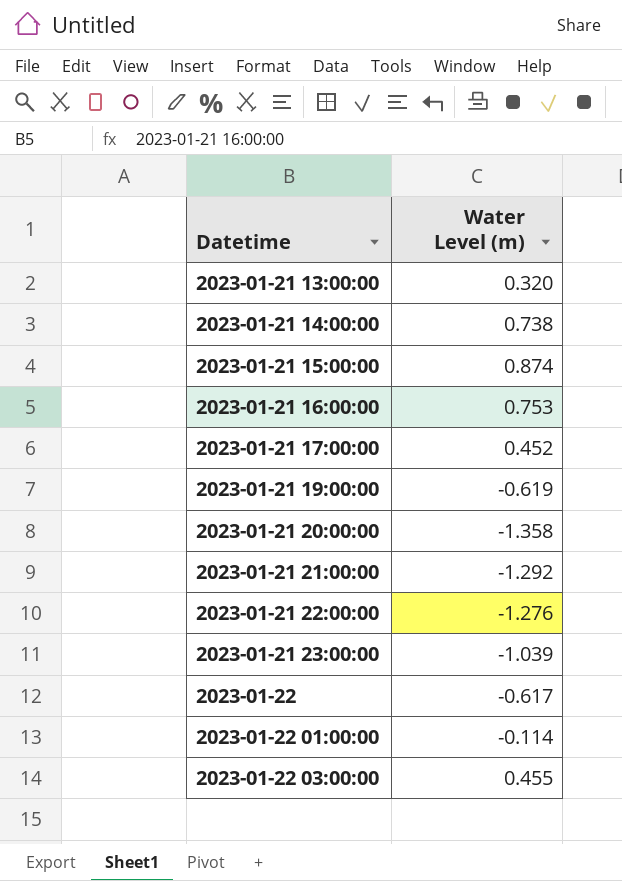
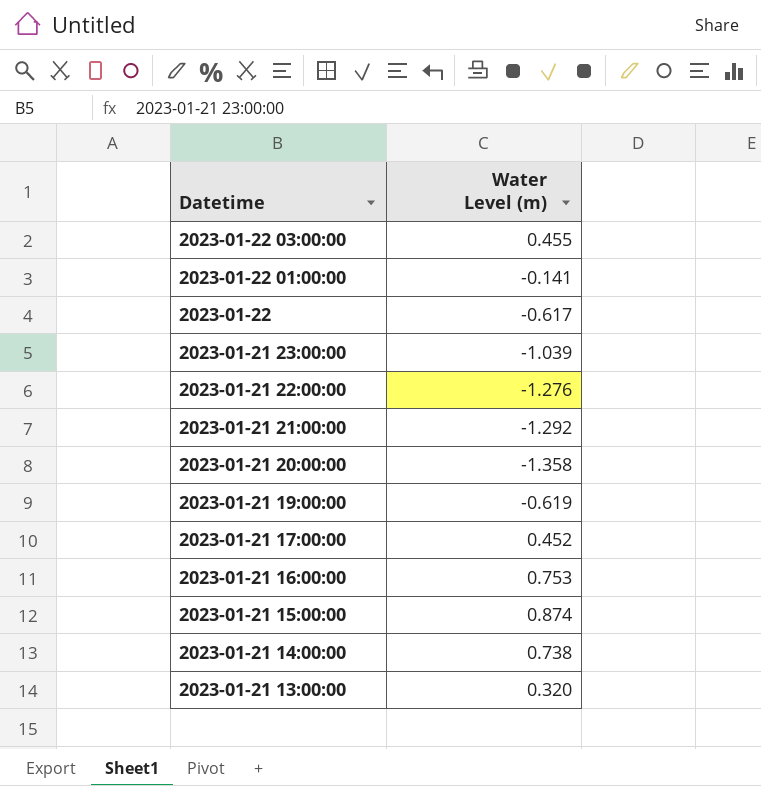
row order: Datetime ascending -> Datetime descending
2023-01-22 01:00:00 | Water Level (m): -0.114 -> -0.141

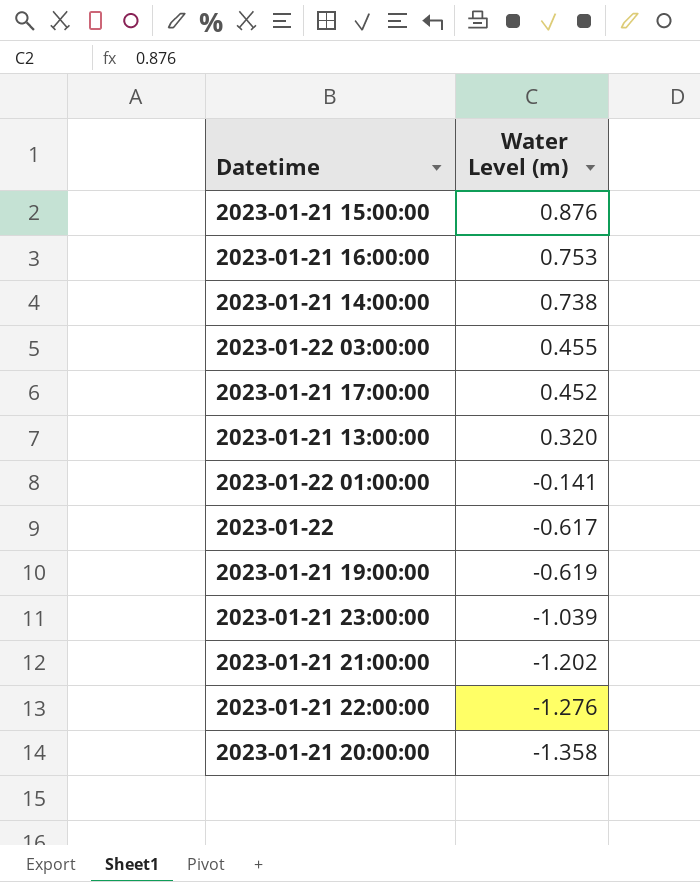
row order: Datetime descending -> Water Level (m) descending
2023-01-21 15:00:00 | Water Level (m): 0.874 -> 0.876
2023-01-21 21:00:00 | Water Level (m): -1.292 -> -1.202

